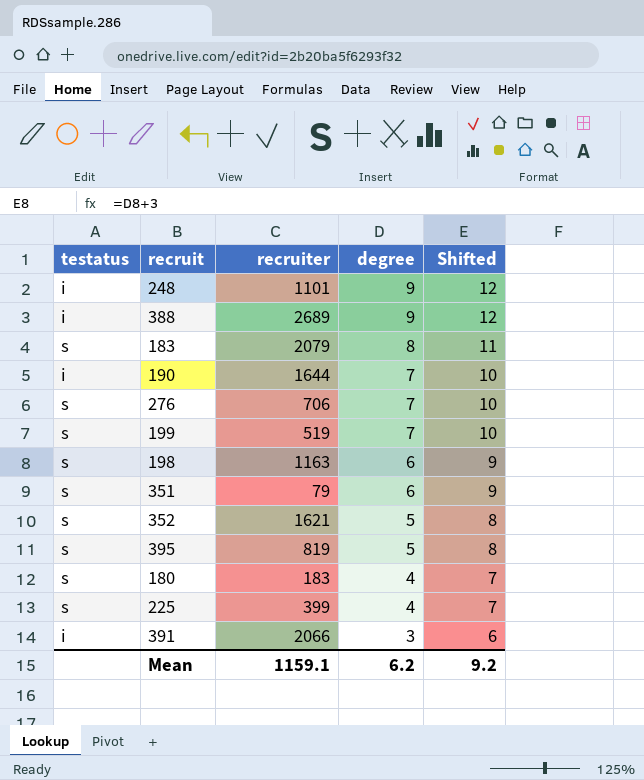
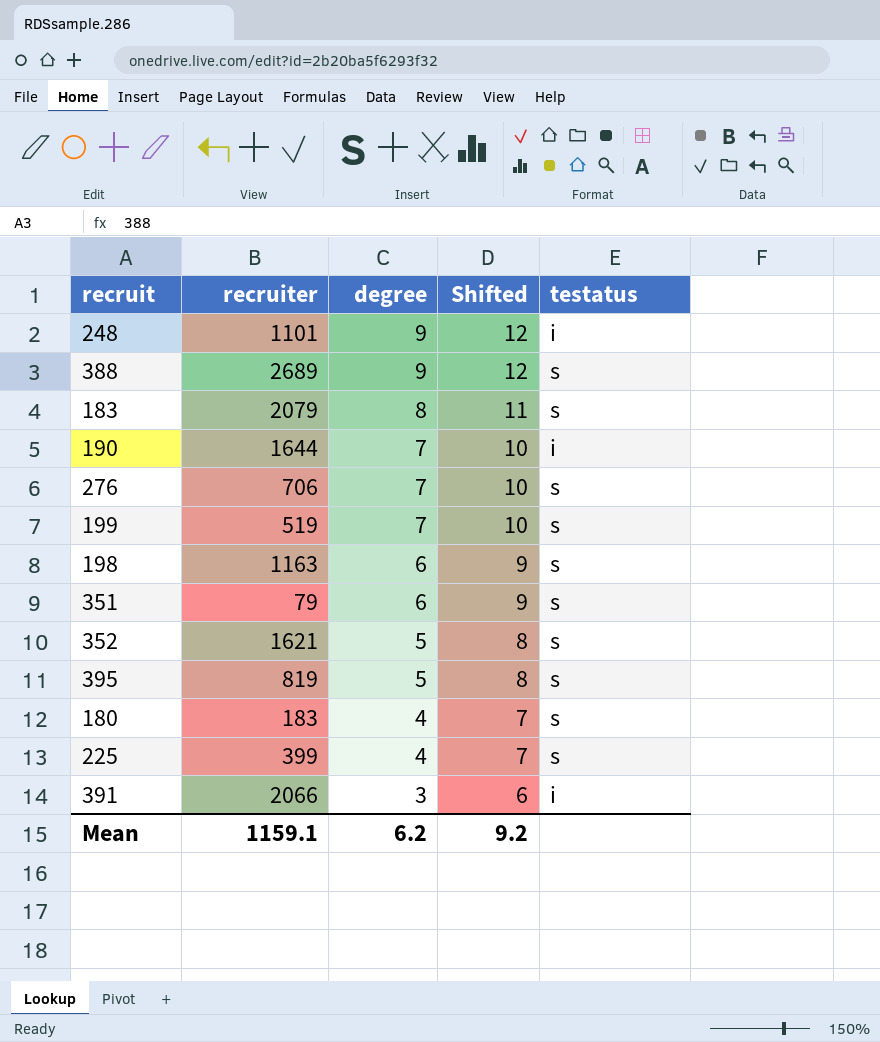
column testatus | position: 1 -> 5
388 | testatus: i -> s

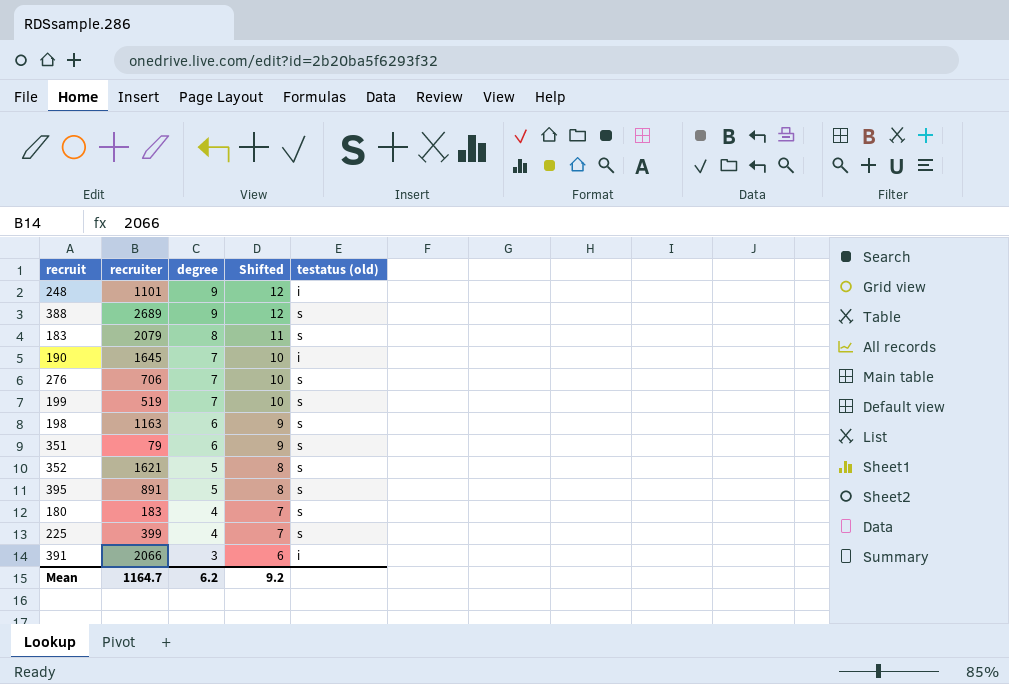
column name: testatus -> testatus (old)
190 | recruiter: 1644 -> 1645
395 | recruiter: 819 -> 891
Mean | recruiter: 1159.1 -> 1164.7

